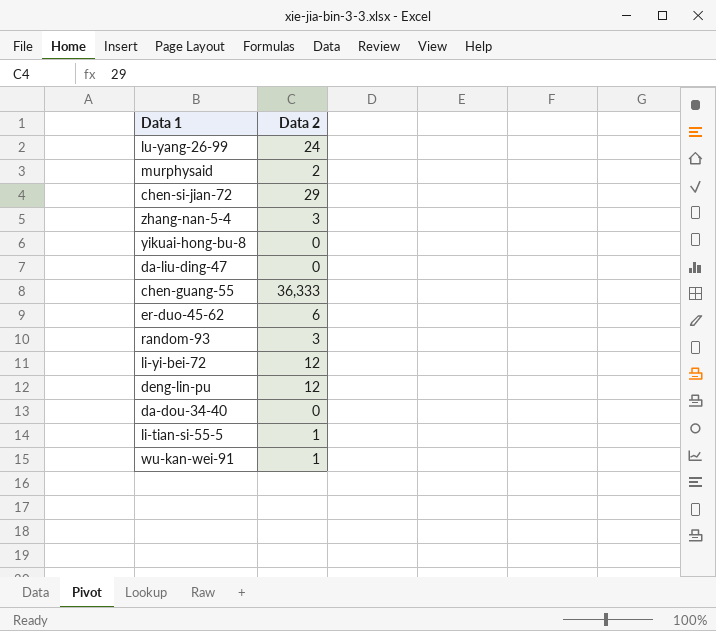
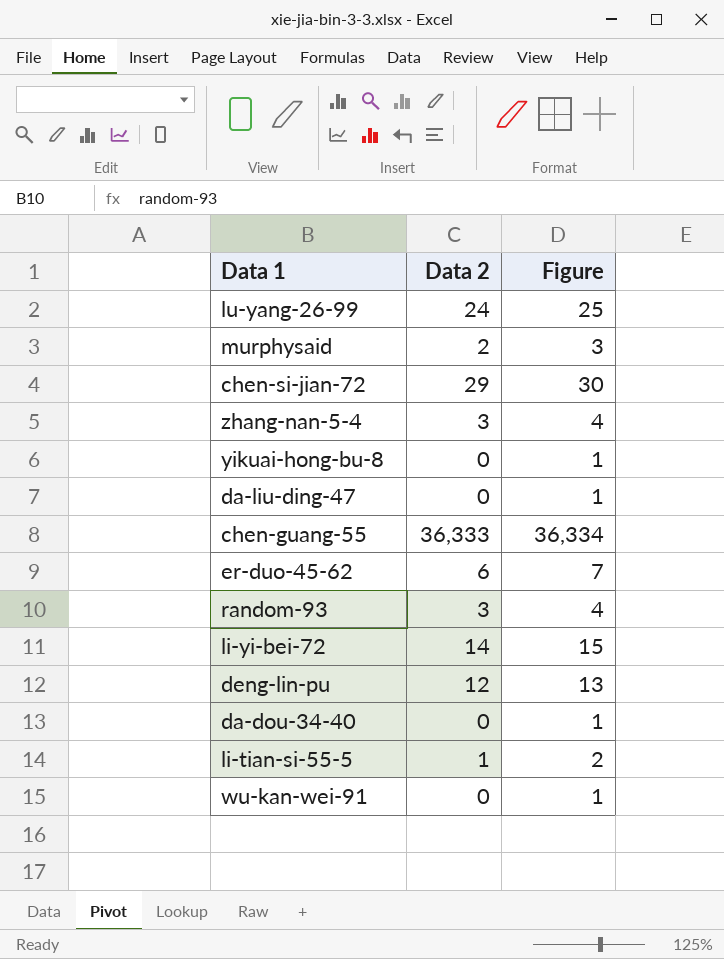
column Figure | formula: none -> [Data 2] + 1
li-yi-bei-72 | Data 2: 12 -> 14
wu-kan-wei-91 | Data 2: 1 -> 0

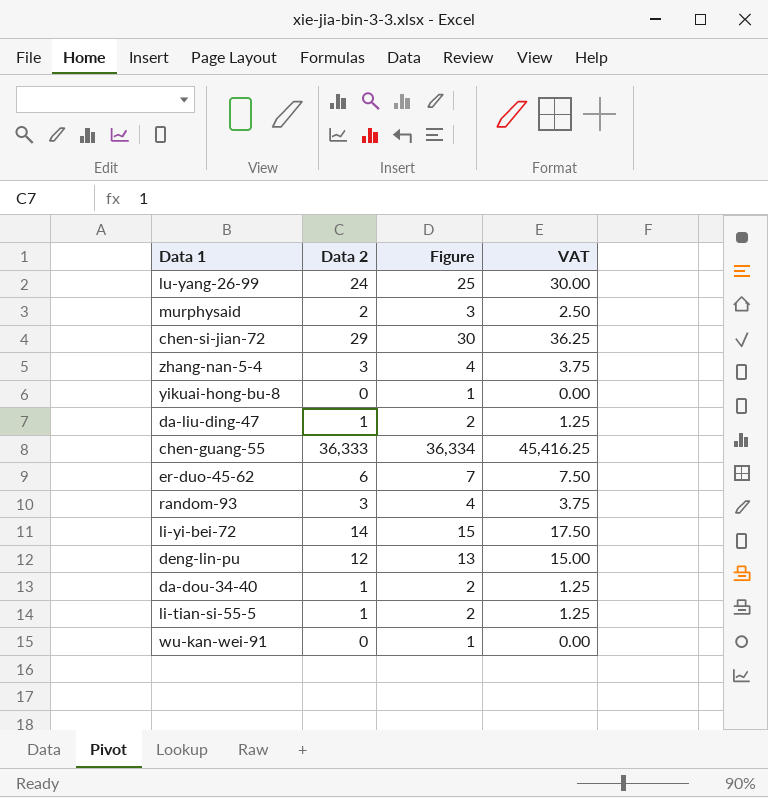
column VAT | formula: none -> [Data 2] * 1.25
da-liu-ding-47 | Data 2: 0 -> 1
da-liu-ding-47 | Figure: 1 -> 2
da-dou-34-40 | Data 2: 0 -> 1
da-dou-34-40 | Figure: 1 -> 2

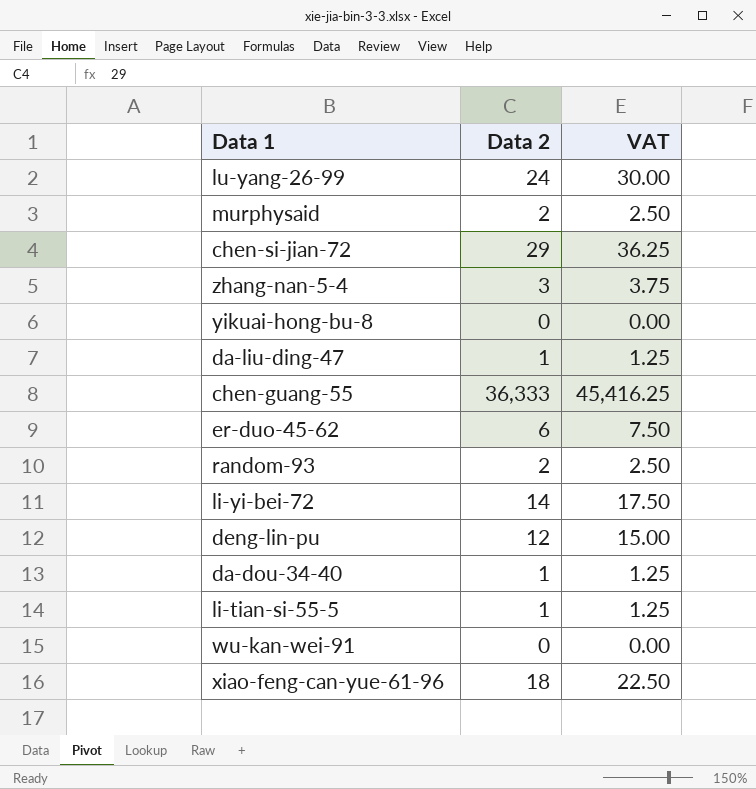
column Figure | formula: [Data 2] + 1 -> none
random-93 | Data 2: 3 -> 2
random-93 | VAT: 3.75 -> 2.50
row xiao-feng-can-yue-61-96: none -> 18 | 22.50

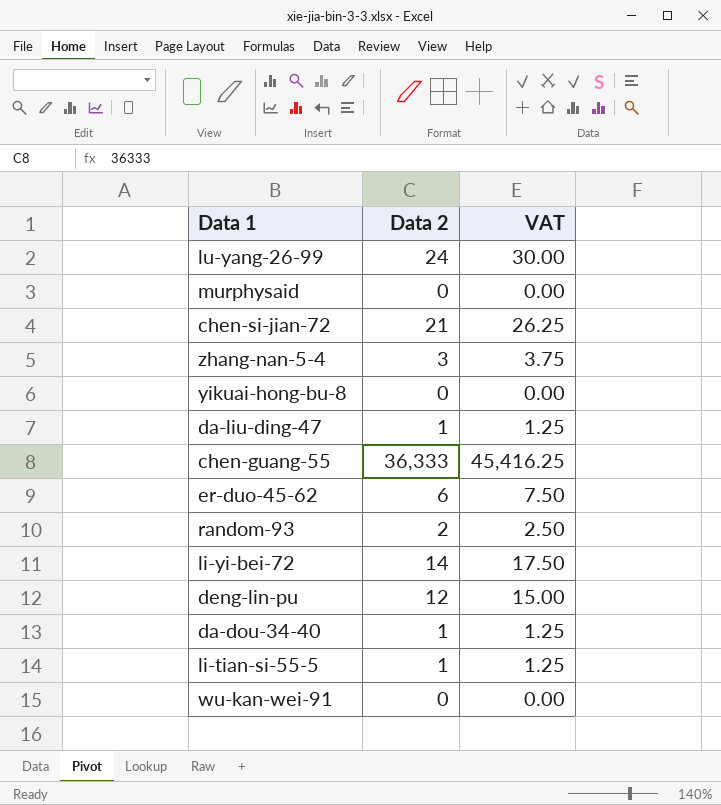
row xiao-feng-can-yue-61-96: 18 | 22.50 -> none
murphysaid | Data 2: 2 -> 0
murphysaid | VAT: 2.50 -> 0.00
chen-si-jian-72 | Data 2: 29 -> 21
chen-si-jian-72 | VAT: 36.25 -> 26.25

